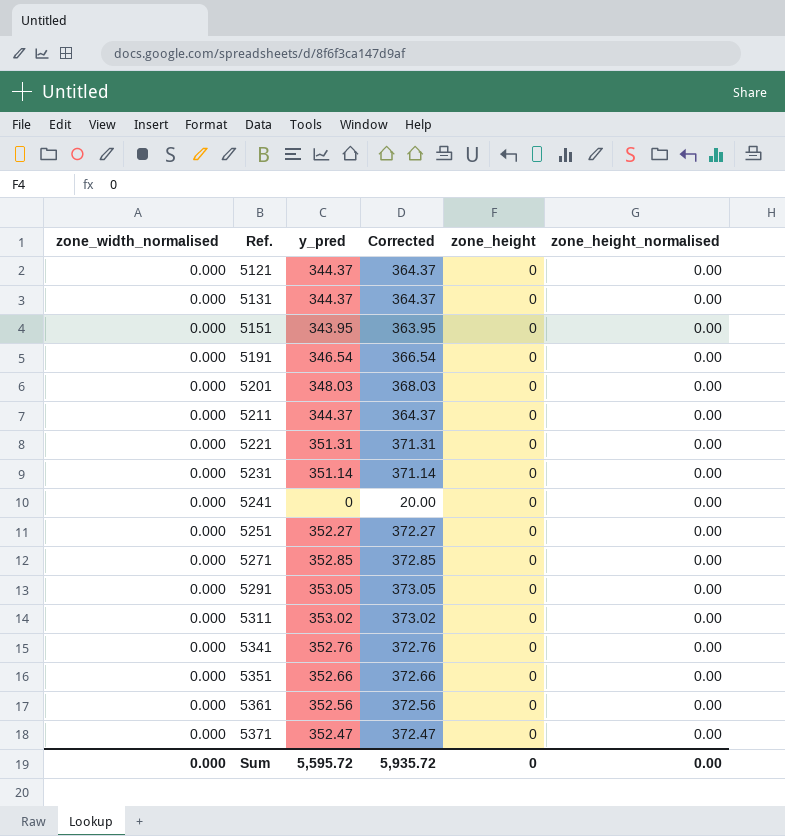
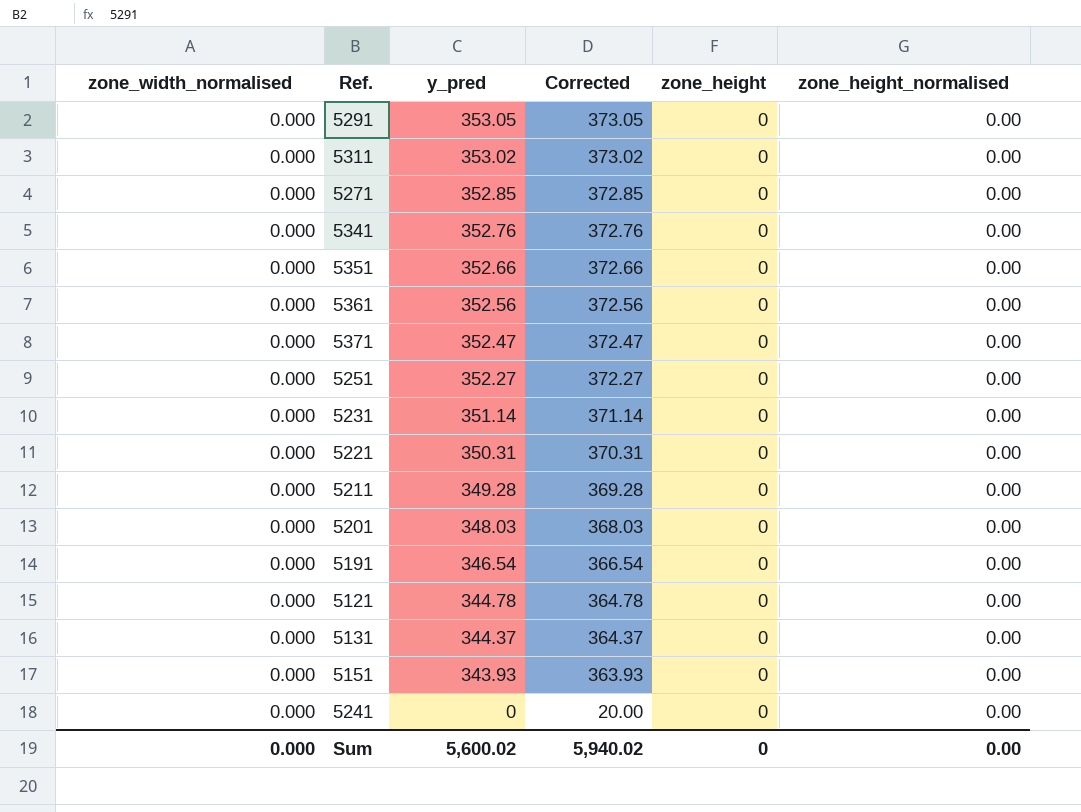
row order: Ref. ascending -> y_pred descending
5221 | y_pred: 351.31 -> 350.31
5221 | Corrected: 371.31 -> 370.31
5211 | y_pred: 344.37 -> 349.28
5211 | Corrected: 364.37 -> 369.28
5121 | y_pred: 344.37 -> 344.78
5121 | Corrected: 364.37 -> 364.78
5151 | y_pred: 343.95 -> 343.93
5151 | Corrected: 363.95 -> 363.93
Sum | y_pred: 5,595.72 -> 5,600.02
Sum | Corrected: 5,935.72 -> 5,940.02

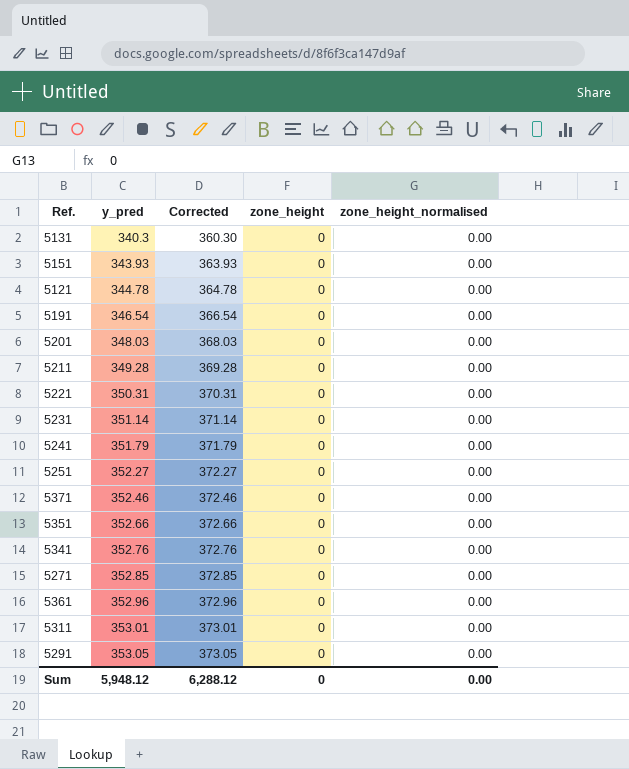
row order: y_pred descending -> y_pred ascending
column zone_width_normalised | position: 1 -> none
5131 | y_pred: 344.37 -> 340.3
5131 | Corrected: 364.37 -> 360.30
5241 | y_pred: 0 -> 351.79
5241 | Corrected: 20.00 -> 371.79
5371 | y_pred: 352.47 -> 352.46
5371 | Corrected: 372.47 -> 372.46
5361 | y_pred: 352.56 -> 352.96
5361 | Corrected: 372.56 -> 372.96
5311 | y_pred: 353.02 -> 353.01
5311 | Corrected: 373.02 -> 373.01
Sum | y_pred: 5,600.02 -> 5,948.12
Sum | Corrected: 5,940.02 -> 6,288.12

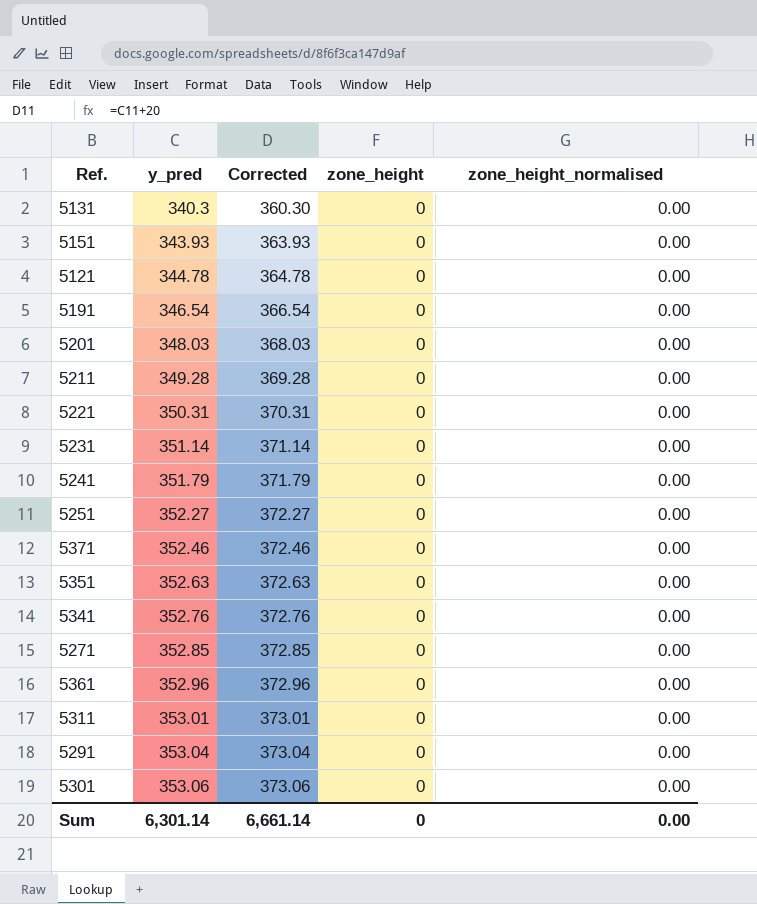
5351 | y_pred: 352.66 -> 352.63
5351 | Corrected: 372.66 -> 372.63
5291 | y_pred: 353.05 -> 353.04
5291 | Corrected: 373.05 -> 373.04
row 5301: none -> 353.06 | 373.06 | 0 | 0.00
Sum | y_pred: 5,948.12 -> 6,301.14
Sum | Corrected: 6,288.12 -> 6,661.14

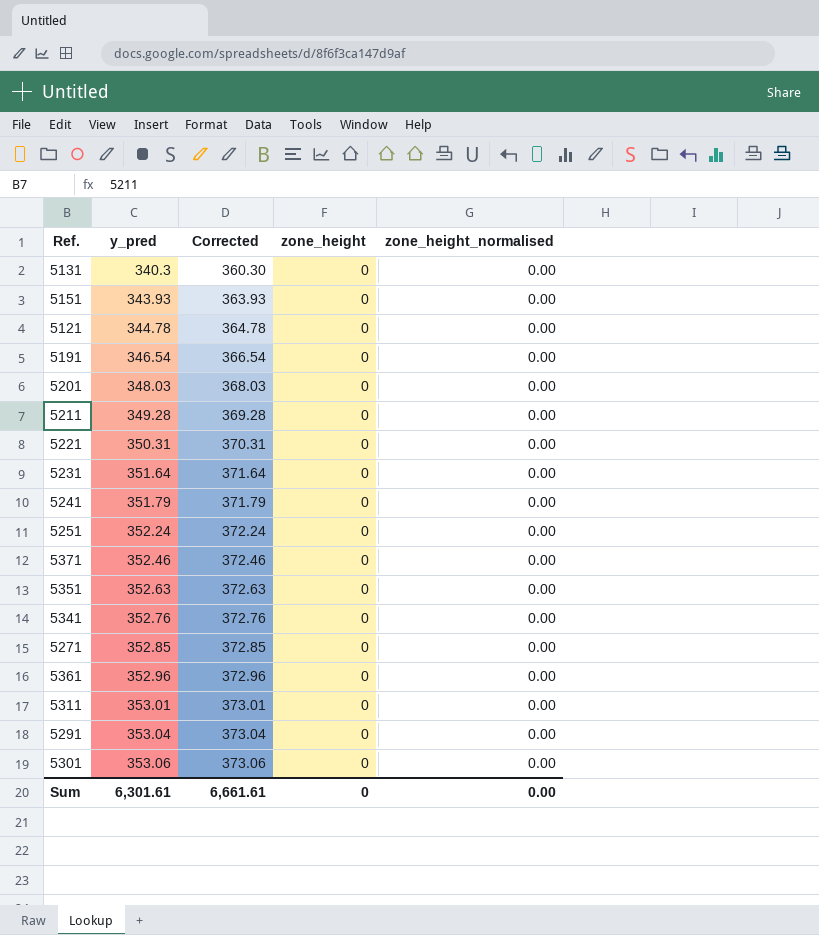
5231 | y_pred: 351.14 -> 351.64
5231 | Corrected: 371.14 -> 371.64
5251 | y_pred: 352.27 -> 352.24
5251 | Corrected: 372.27 -> 372.24
Sum | y_pred: 6,301.14 -> 6,301.61
Sum | Corrected: 6,661.14 -> 6,661.61

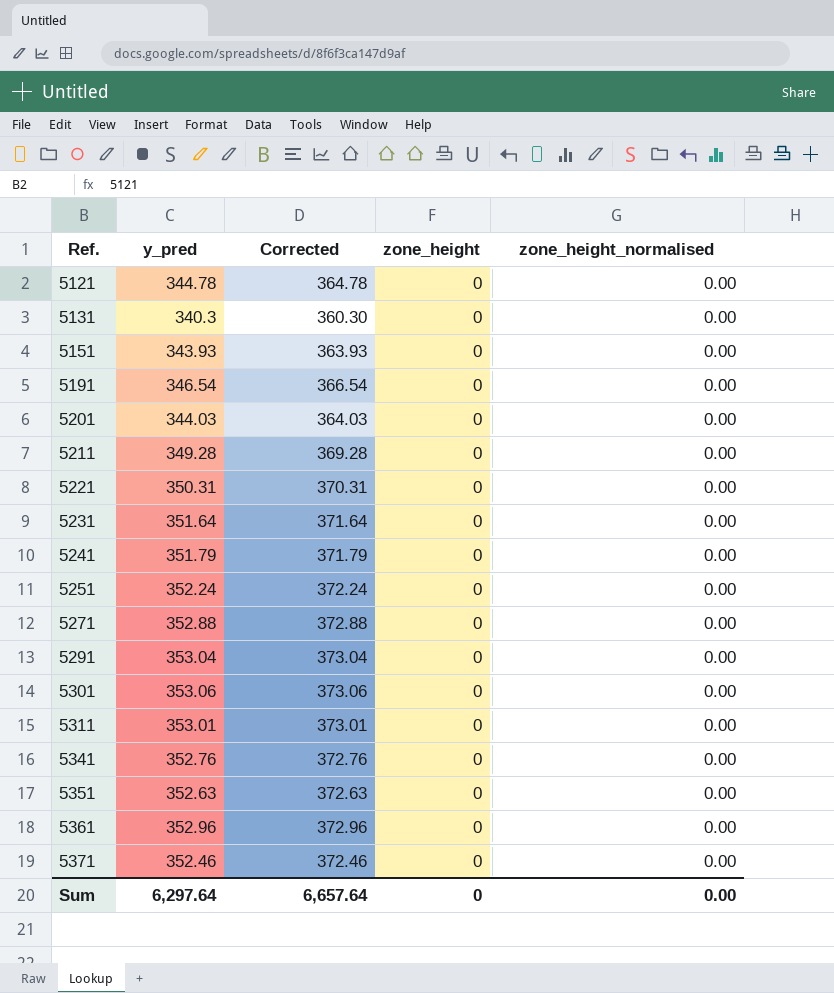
row order: y_pred ascending -> Ref. ascending
5201 | y_pred: 348.03 -> 344.03
5201 | Corrected: 368.03 -> 364.03
5271 | y_pred: 352.85 -> 352.88
5271 | Corrected: 372.85 -> 372.88
Sum | y_pred: 6,301.61 -> 6,297.64
Sum | Corrected: 6,661.61 -> 6,657.64

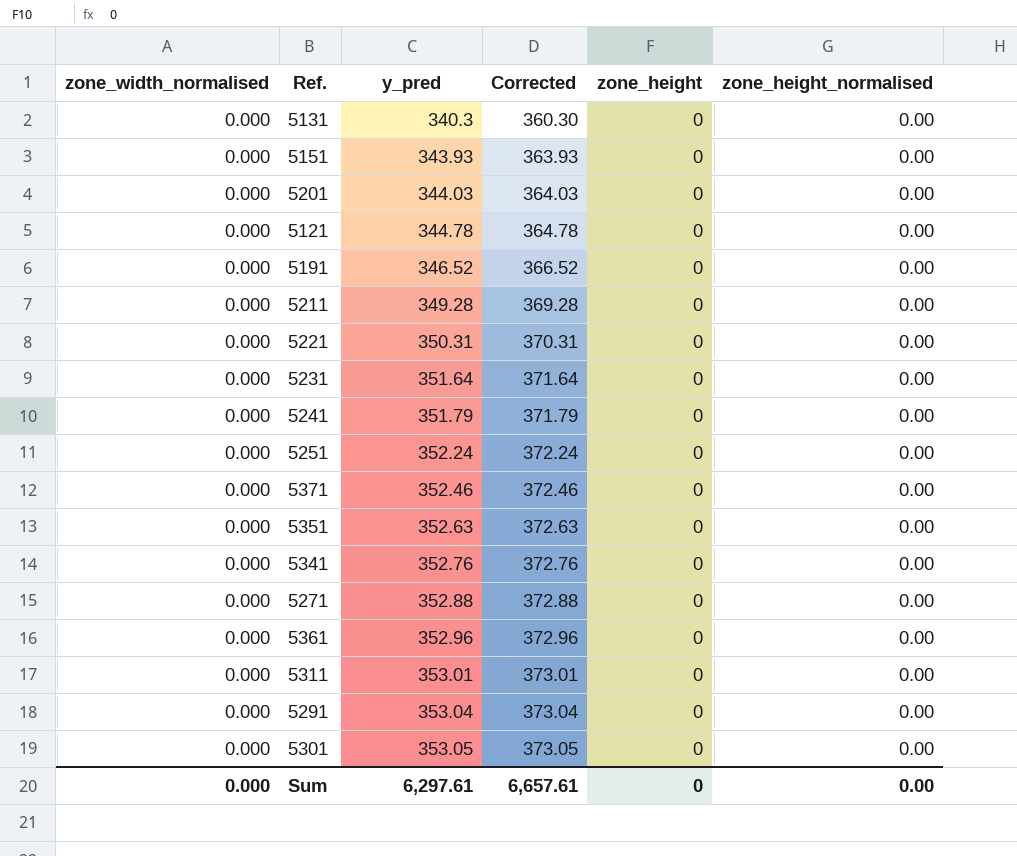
row order: Ref. ascending -> y_pred ascending
column zone_width_normalised | position: none -> 1
5191 | y_pred: 346.54 -> 346.52
5191 | Corrected: 366.54 -> 366.52
5301 | y_pred: 353.06 -> 353.05
5301 | Corrected: 373.06 -> 373.05
Sum | y_pred: 6,297.64 -> 6,297.61
Sum | Corrected: 6,657.64 -> 6,657.61

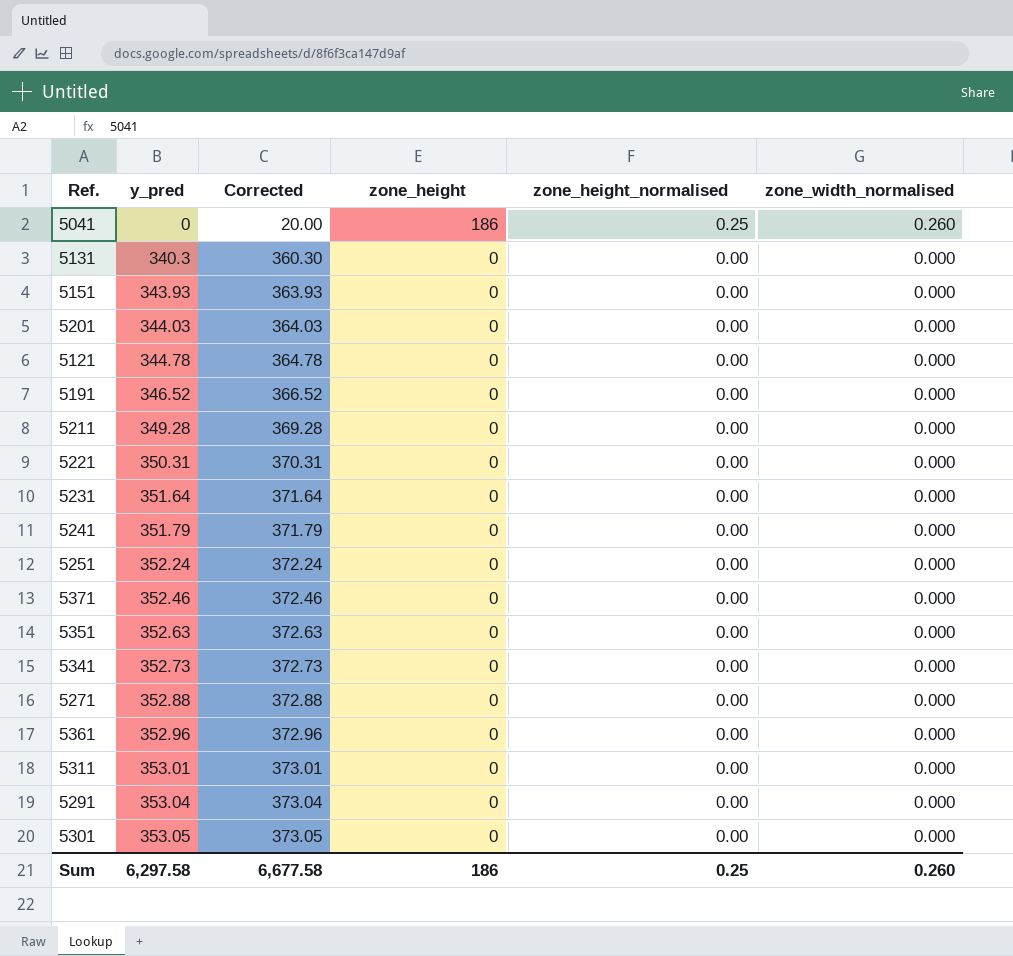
column zone_width_normalised | position: 1 -> 6
row 5041: none -> 0 | 20.00 | 186 | 0.25 | 0.260
5341 | y_pred: 352.76 -> 352.73
5341 | Corrected: 372.76 -> 372.73
Sum | y_pred: 6,297.61 -> 6,297.58
Sum | Corrected: 6,657.61 -> 6,677.58
Sum | zone_height: 0 -> 186
Sum | zone_height_normalised: 0.00 -> 0.25
Sum | zone_width_normalised: 0.000 -> 0.260

